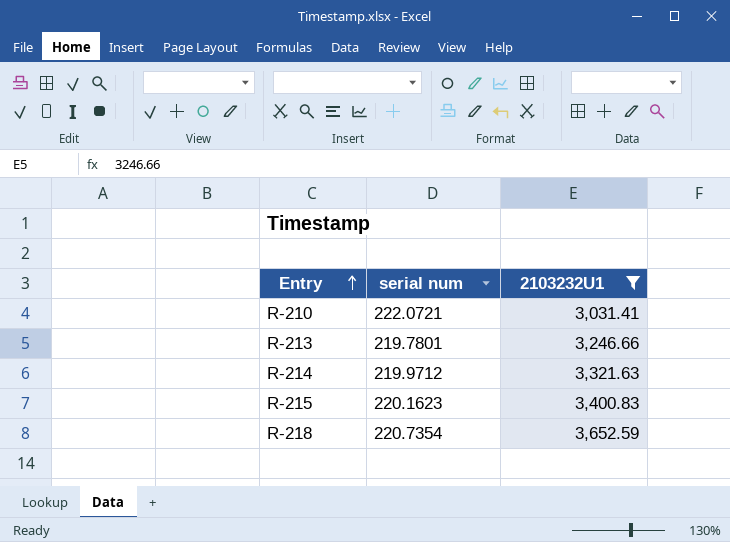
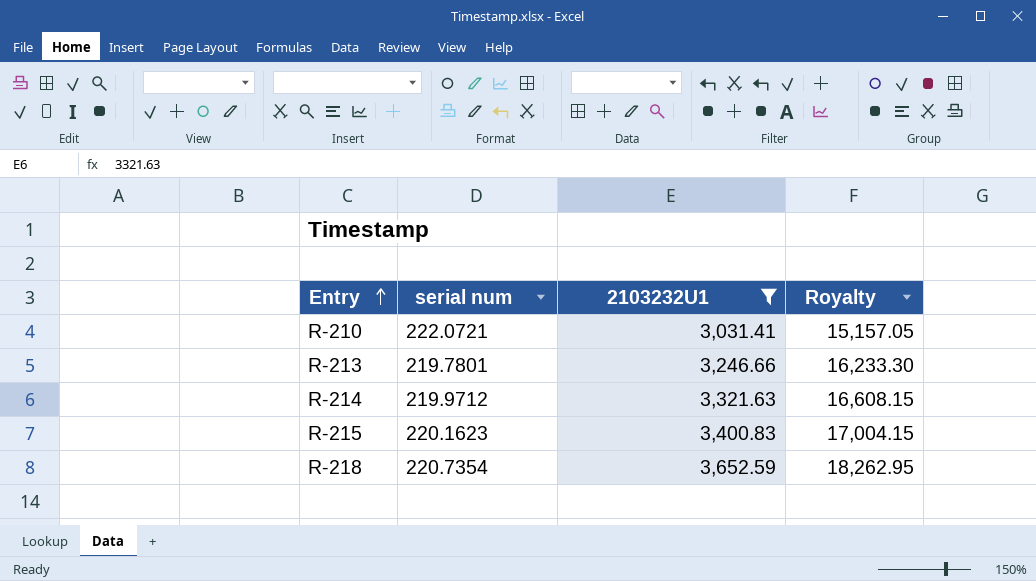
column Royalty | formula: none -> [2103232U1] * 5

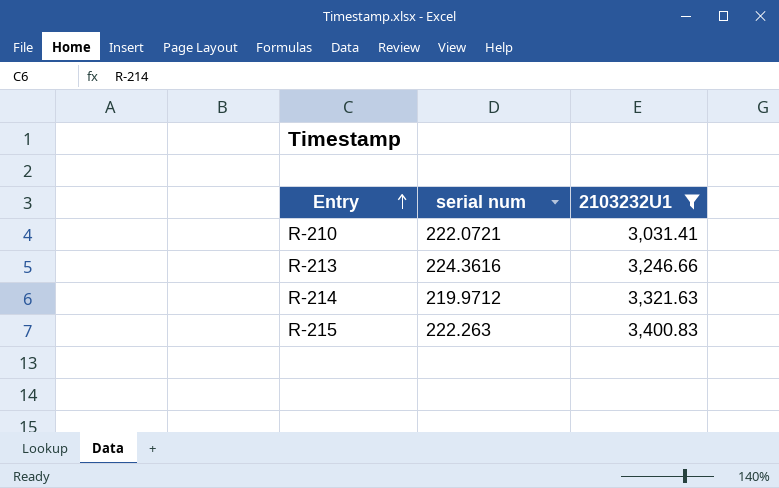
column Royalty | formula: [2103232U1] * 5 -> none
row R-218: 220.7354 | 3,652.59 | 18,262.95 -> none
R-213 | serial num: 219.7801 -> 224.3616
R-215 | serial num: 220.1623 -> 222.263

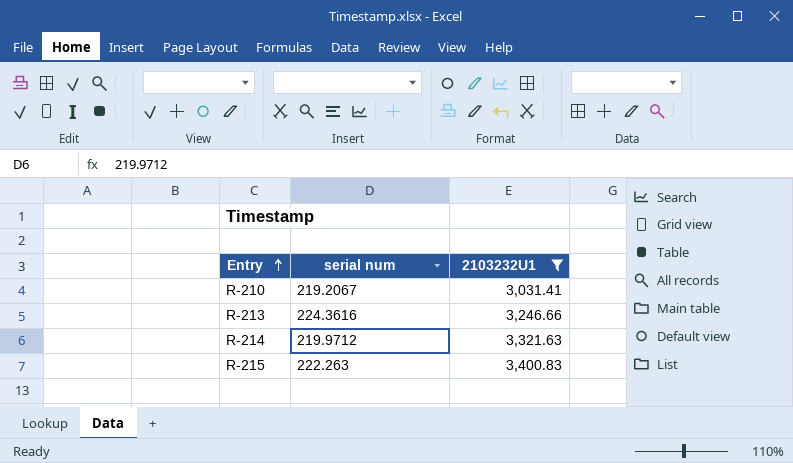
R-210 | serial num: 222.0721 -> 219.2067

